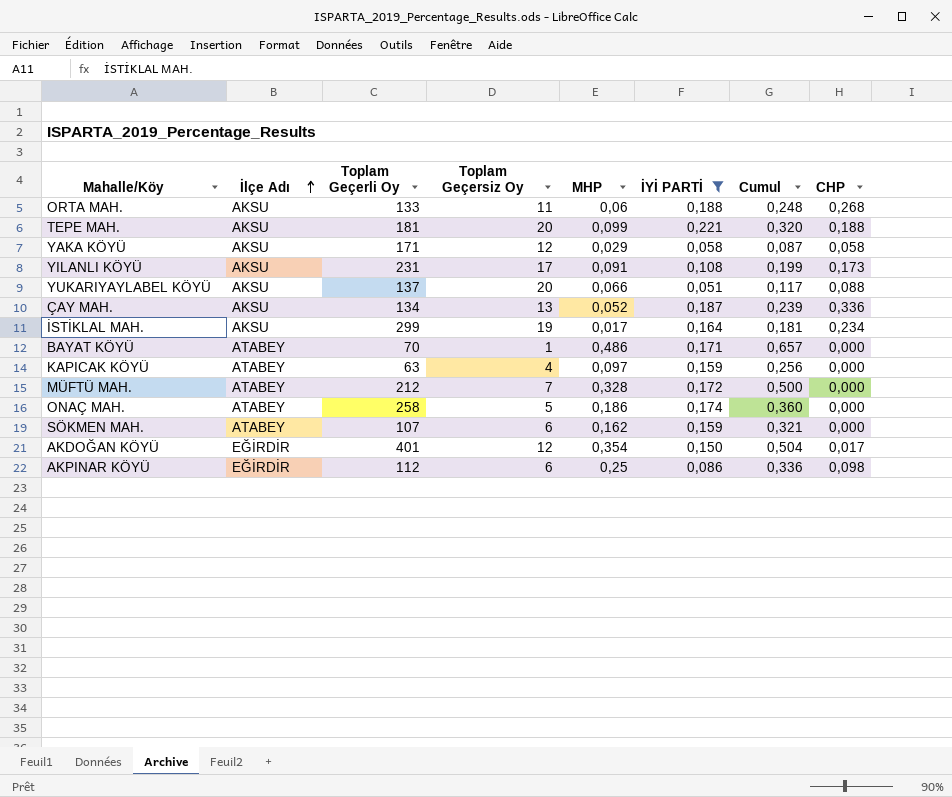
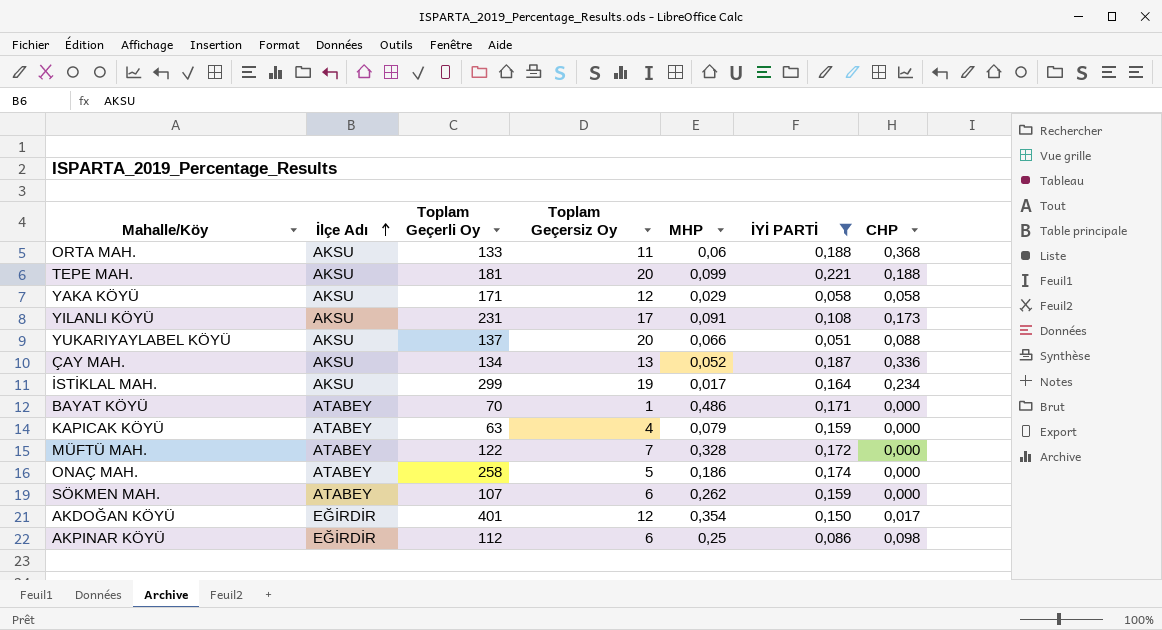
column Cumul | formula: [MHP] + [İYİ PARTİ] -> none
ORTA MAH. | CHP: 0,268 -> 0,368
KAPICAK KÖYÜ | MHP: 0,097 -> 0,079
MÜFTÜ MAH. | Toplam Geçerli Oy: 212 -> 122
SÖKMEN MAH. | MHP: 0,162 -> 0,262

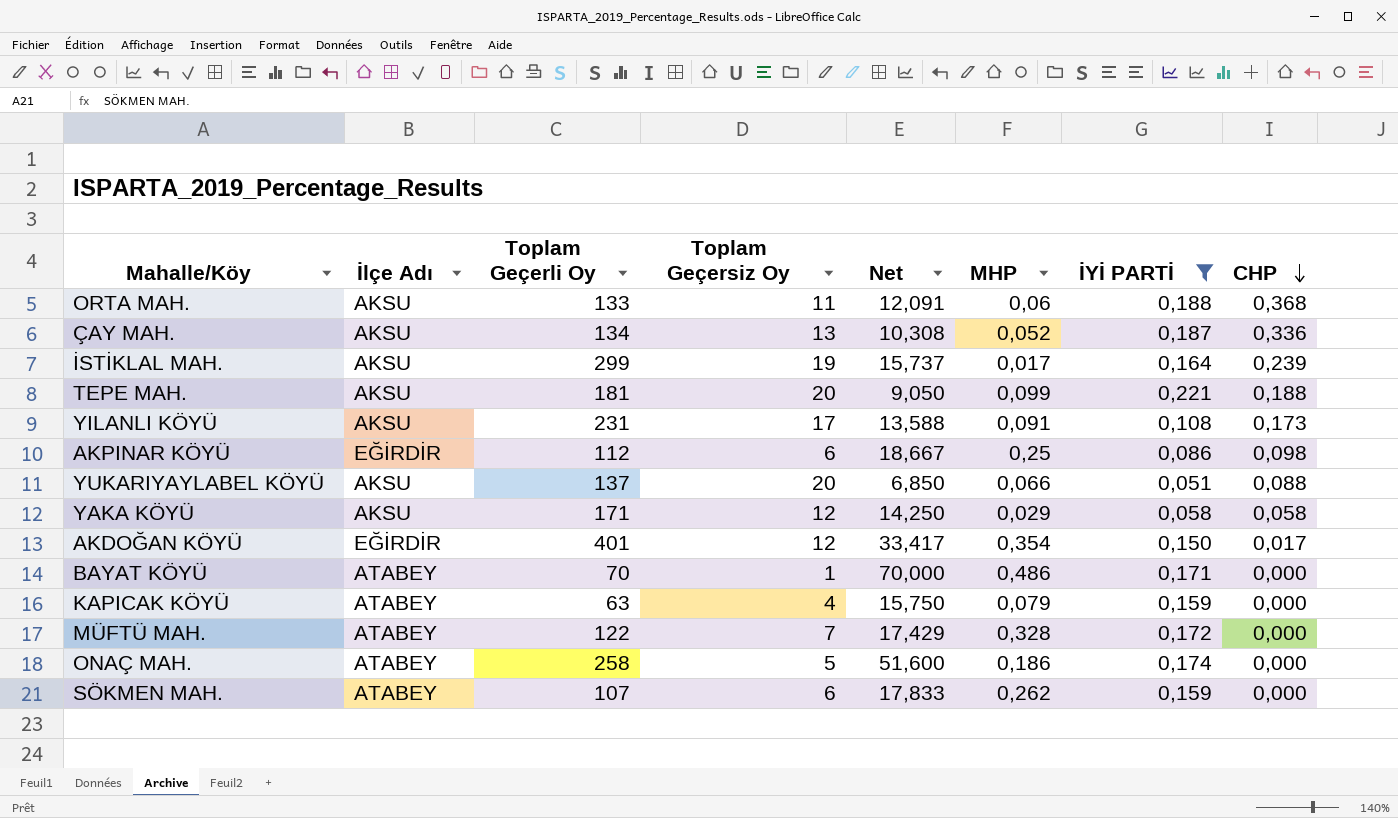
row order: İlçe Adı ascending -> CHP descending
column Net | formula: none -> [Toplam Geçerli Oy] / [Toplam Geçersiz Oy]
İSTİKLAL MAH. | CHP: 0,234 -> 0,239

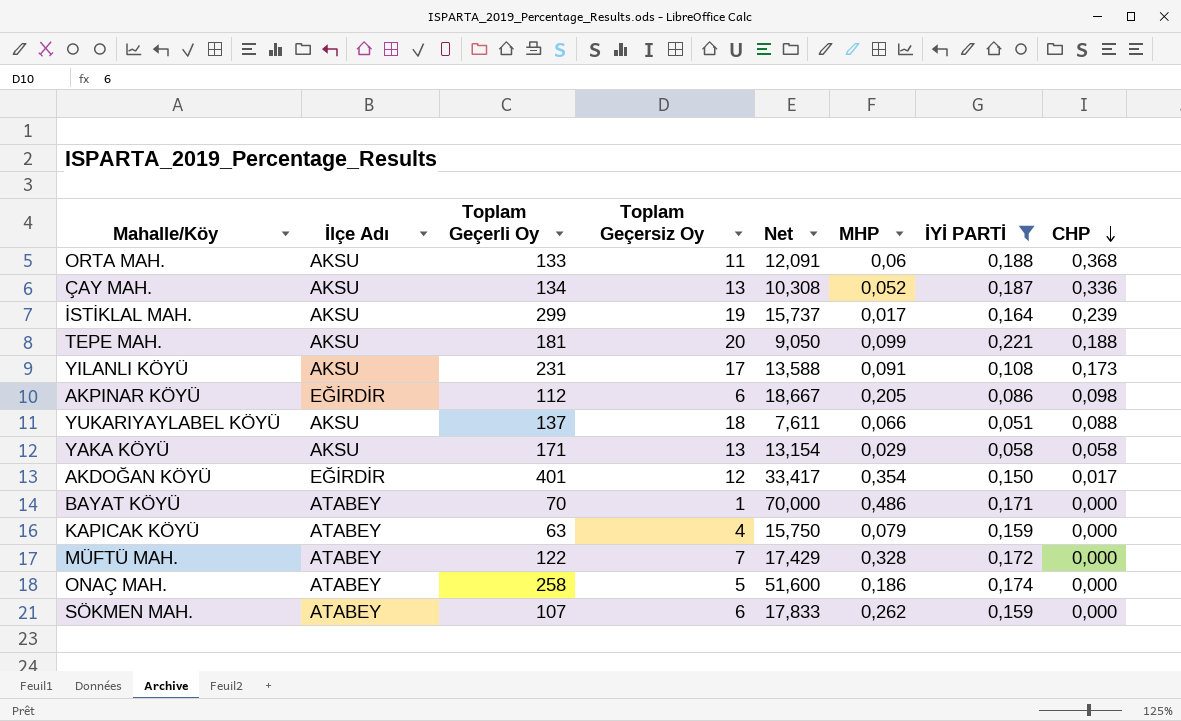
AKPINAR KÖYÜ | MHP: 0,25 -> 0,205
YUKARIYAYLABEL KÖYÜ | Toplam Geçersiz Oy: 20 -> 18
YUKARIYAYLABEL KÖYÜ | Net: 6,850 -> 7,611
YAKA KÖYÜ | Toplam Geçersiz Oy: 12 -> 13
YAKA KÖYÜ | Net: 14,250 -> 13,154

